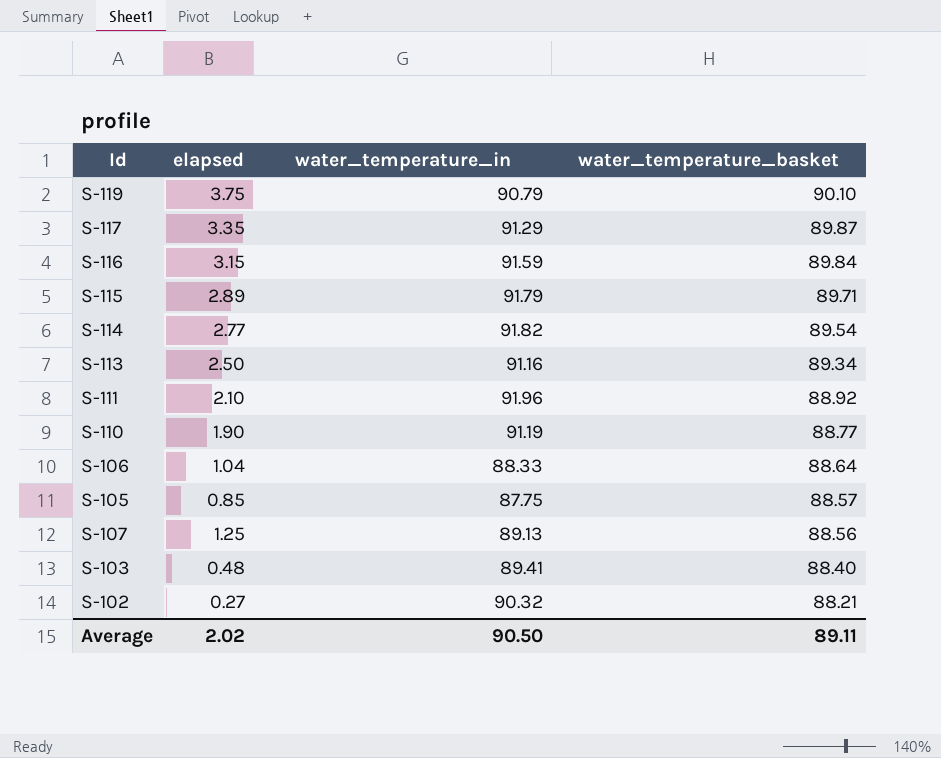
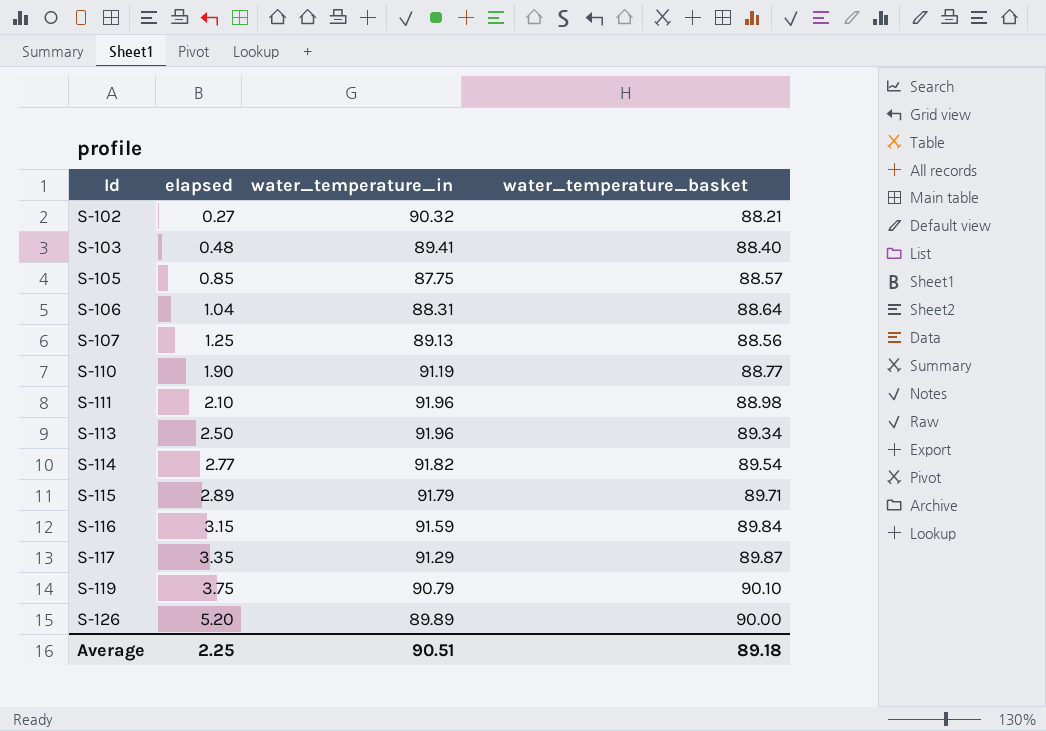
row order: water_temperature_basket descending -> Id ascending
S-106 | water_temperature_in: 88.33 -> 88.31
S-111 | water_temperature_basket: 88.92 -> 88.98
S-113 | water_temperature_in: 91.16 -> 91.96
row S-126: none -> 5.20 | 89.89 | 90.00
Average | elapsed: 2.02 -> 2.25
Average | water_temperature_in: 90.50 -> 90.51
Average | water_temperature_basket: 89.11 -> 89.18

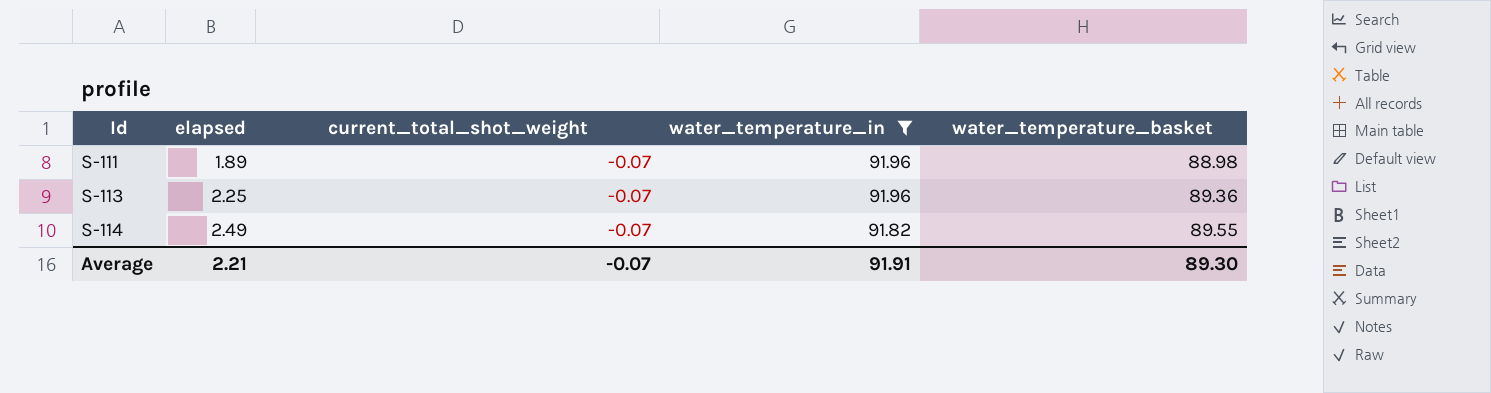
filter: none -> water_temperature_in >= 91.82
column current_total_shot_weight | position: none -> 3
S-111 | elapsed: 2.10 -> 1.89
S-113 | elapsed: 2.50 -> 2.25
S-113 | water_temperature_basket: 89.34 -> 89.36
S-114 | elapsed: 2.77 -> 2.49
S-114 | water_temperature_basket: 89.54 -> 89.55
Average | elapsed: 2.25 -> 2.21
Average | water_temperature_in: 90.51 -> 91.91
Average | water_temperature_basket: 89.18 -> 89.30

